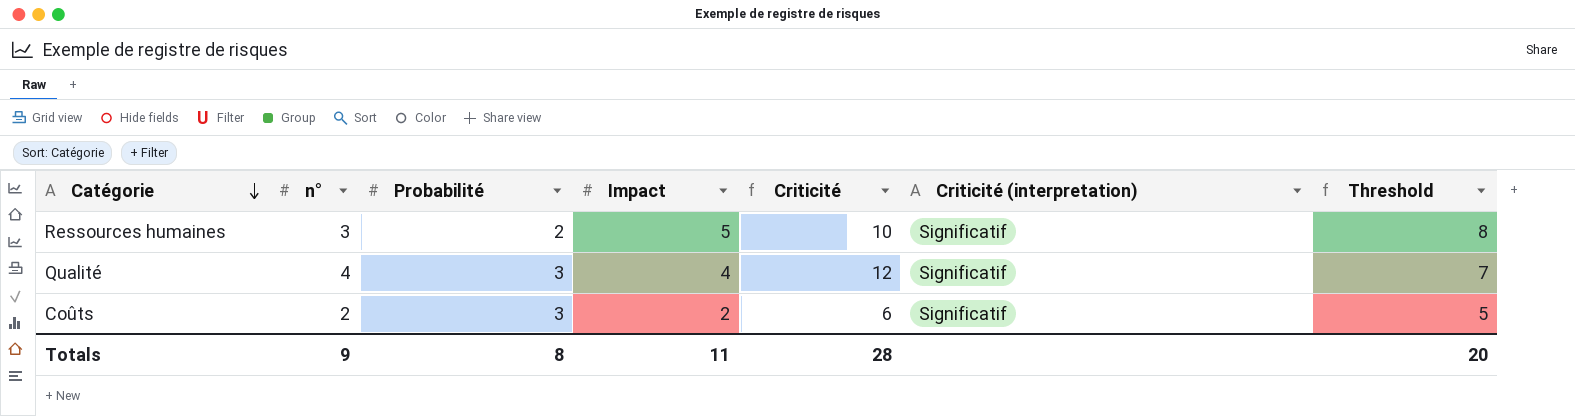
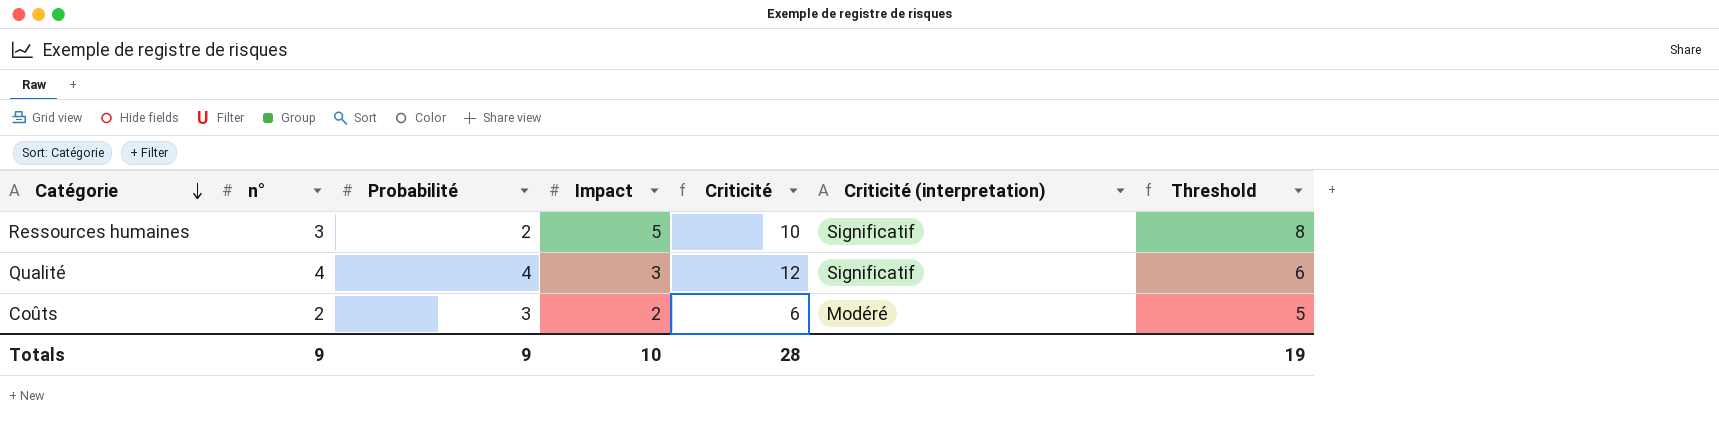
Qualité | Probabilité: 3 -> 4
Qualité | Impact: 4 -> 3
Qualité | Threshold: 7 -> 6
Coûts | Criticité (interpretation): Significatif -> Modéré
Totals | Probabilité: 8 -> 9
Totals | Impact: 11 -> 10
Totals | Threshold: 20 -> 19

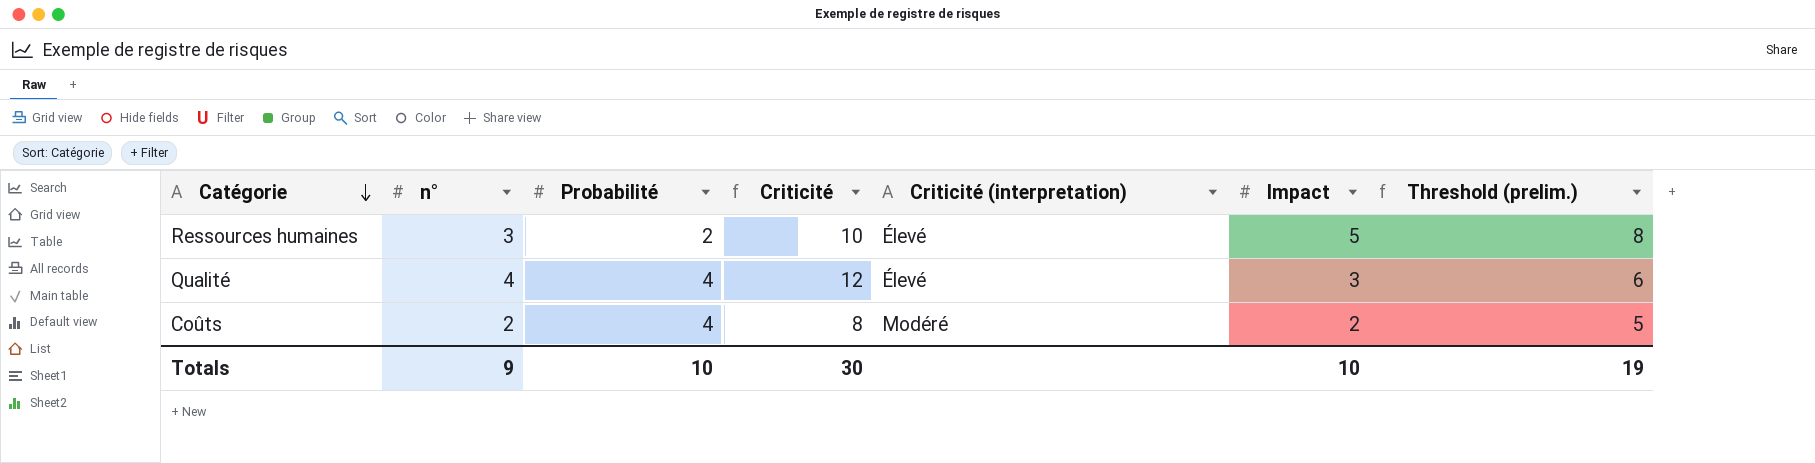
column Impact | position: 4 -> 6
column name: Threshold -> Threshold (prelim.)
Ressources humaines | Criticité (interpretation): Significatif -> Élevé
Qualité | Criticité (interpretation): Significatif -> Élevé
Coûts | Probabilité: 3 -> 4
Coûts | Criticité: 6 -> 8
Totals | Probabilité: 9 -> 10
Totals | Criticité: 28 -> 30

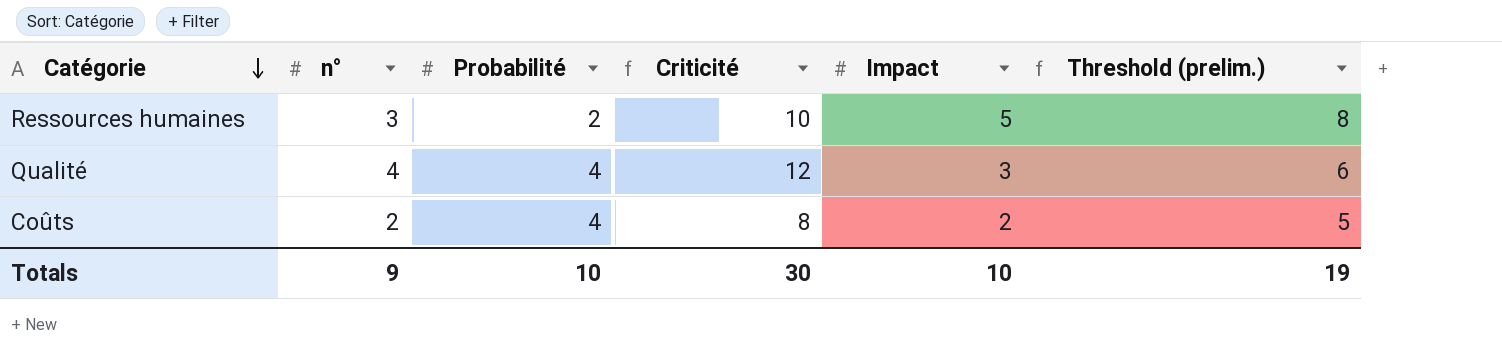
column Criticité (interpretation) | position: 5 -> none

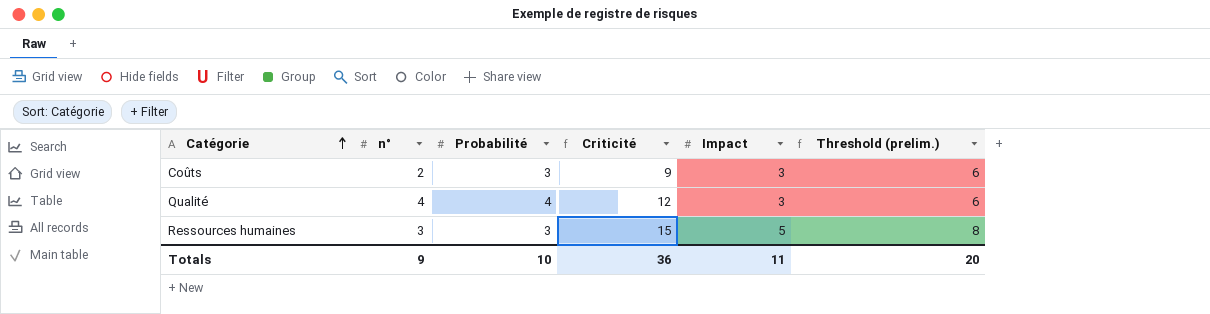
row order: Catégorie descending -> Catégorie ascending
Coûts | Probabilité: 4 -> 3
Coûts | Criticité: 8 -> 9
Coûts | Impact: 2 -> 3
Coûts | Threshold (prelim.): 5 -> 6
Ressources humaines | Probabilité: 2 -> 3
Ressources humaines | Criticité: 10 -> 15
Totals | Criticité: 30 -> 36
Totals | Impact: 10 -> 11
Totals | Threshold (prelim.): 19 -> 20

